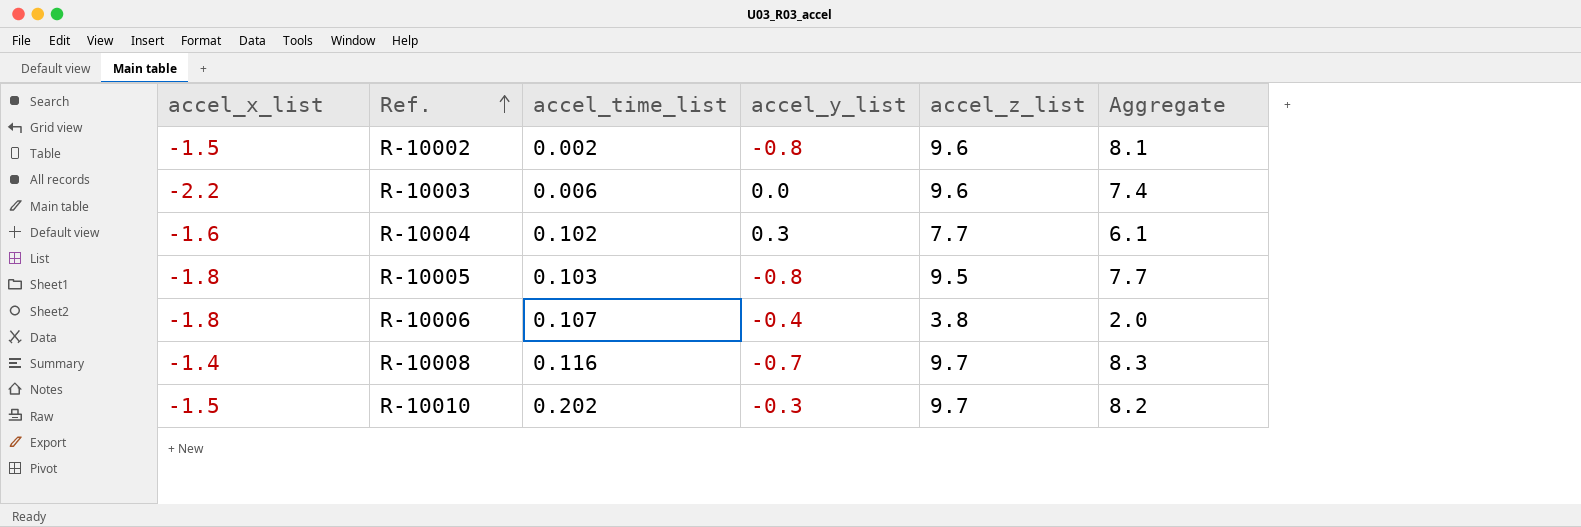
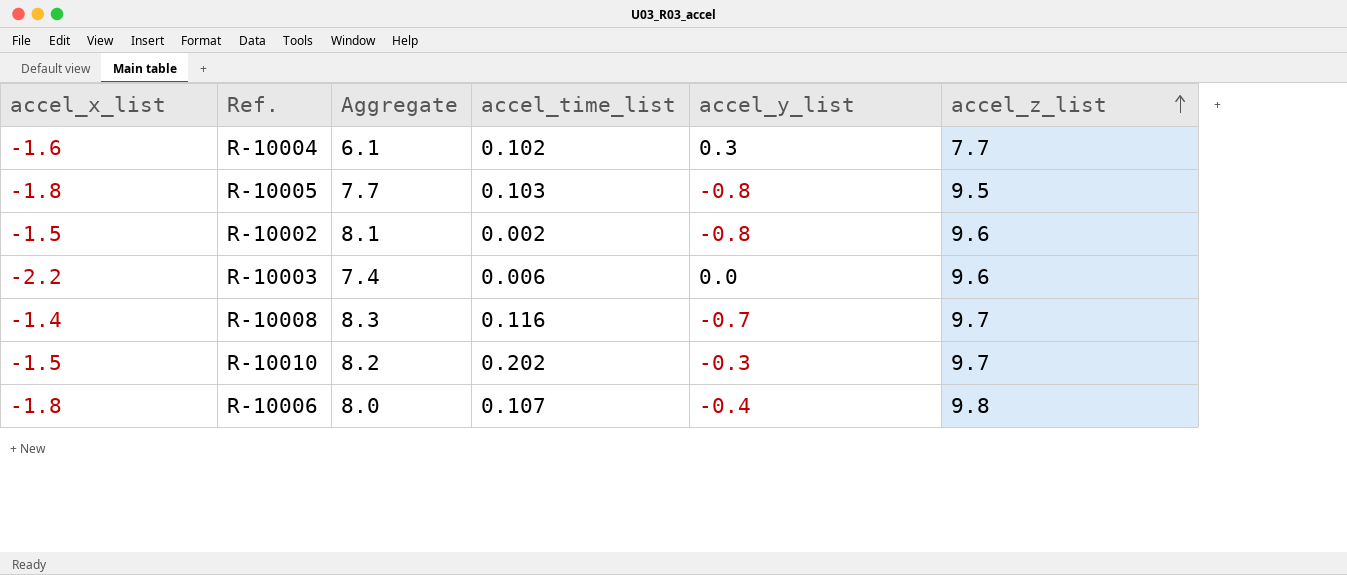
row order: Ref. ascending -> accel_z_list ascending
column Aggregate | position: 6 -> 3
R-10006 | Aggregate: 2.0 -> 8.0
R-10006 | accel_z_list: 3.8 -> 9.8

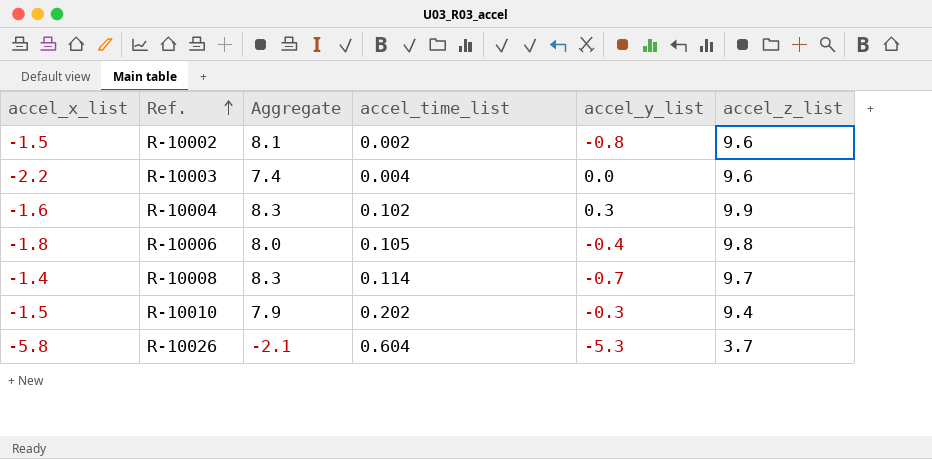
row order: accel_z_list ascending -> Ref. ascending
row R-10005: -1.8 | 7.7 | 0.103 | -0.8 | 9.5 -> none
R-10003 | accel_time_list: 0.006 -> 0.004
R-10004 | Aggregate: 6.1 -> 8.3
R-10004 | accel_z_list: 7.7 -> 9.9
R-10006 | accel_time_list: 0.107 -> 0.105
R-10008 | accel_time_list: 0.116 -> 0.114
R-10010 | Aggregate: 8.2 -> 7.9
R-10010 | accel_z_list: 9.7 -> 9.4
row R-10026: none -> -5.8 | -2.1 | 0.604 | -5.3 | 3.7

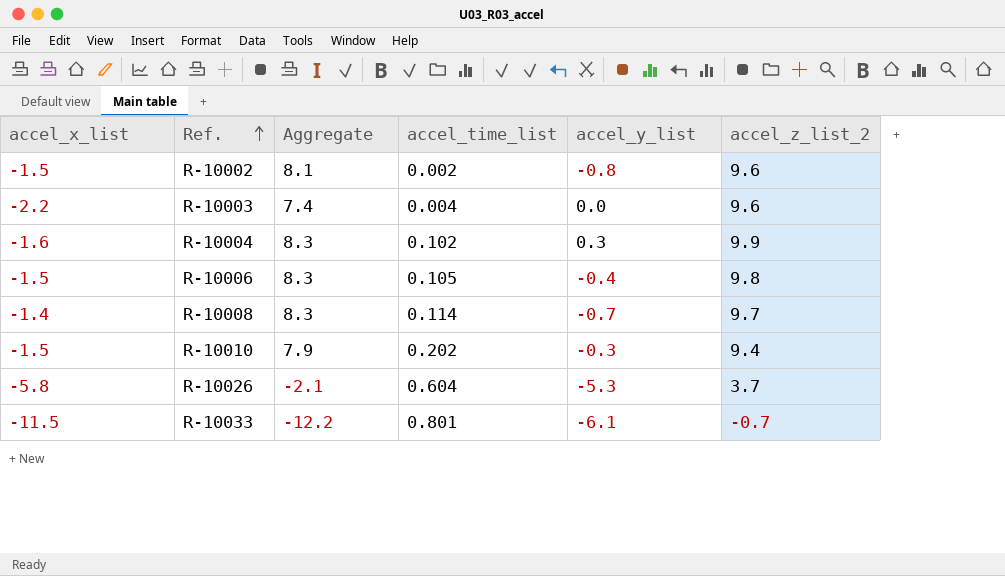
column name: accel_z_list -> accel_z_list_2
R-10006 | accel_x_list: -1.8 -> -1.5
R-10006 | Aggregate: 8.0 -> 8.3
row R-10033: none -> -11.5 | -12.2 | 0.801 | -6.1 | -0.7

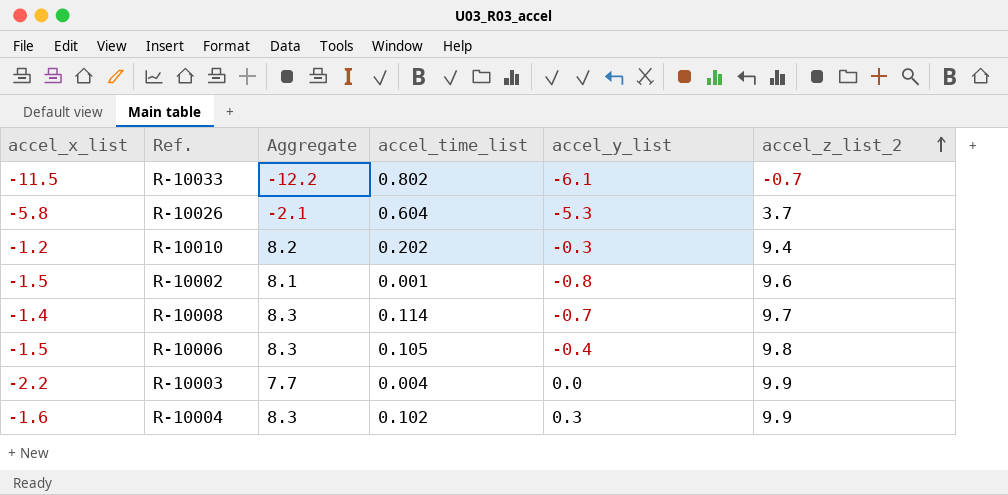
row order: Ref. ascending -> accel_z_list_2 ascending
R-10033 | accel_time_list: 0.801 -> 0.802
R-10010 | accel_x_list: -1.5 -> -1.2
R-10010 | Aggregate: 7.9 -> 8.2
R-10002 | accel_time_list: 0.002 -> 0.001
R-10003 | Aggregate: 7.4 -> 7.7
R-10003 | accel_z_list_2: 9.6 -> 9.9

